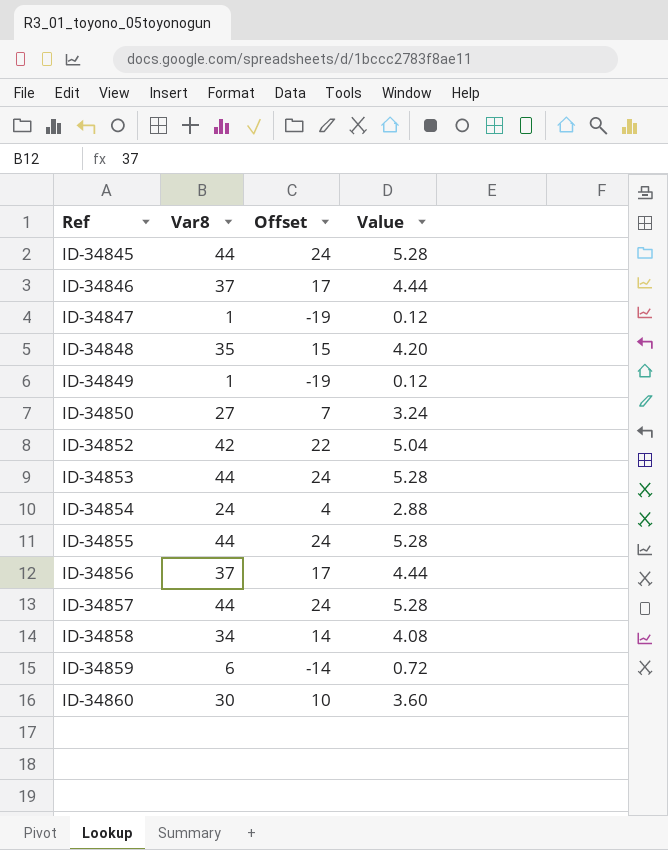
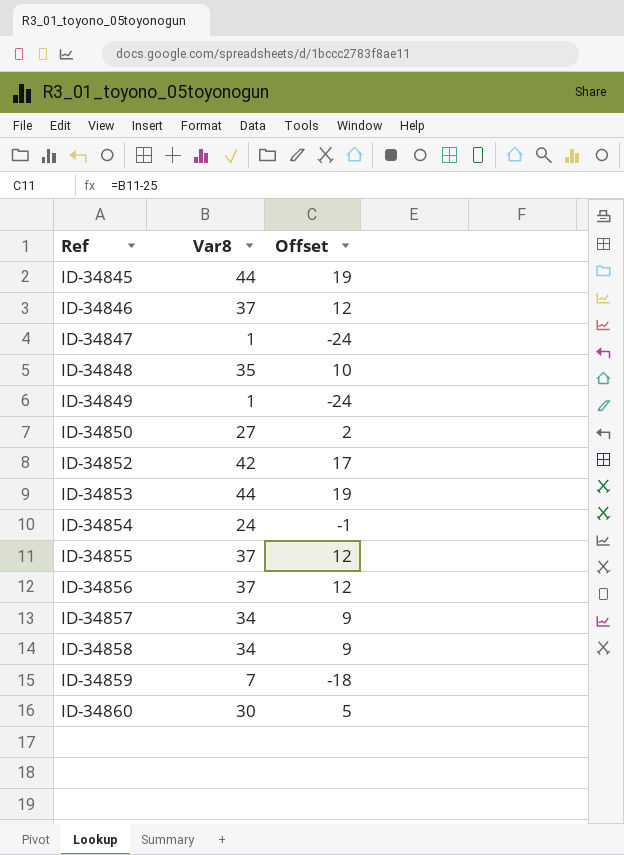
column Value | formula: [Var8] * 0.12 -> none
column Offset | formula: [Var8] - 20 -> [Var8] - 25
ID-34855 | Var8: 44 -> 37
ID-34857 | Var8: 44 -> 34
ID-34859 | Var8: 6 -> 7

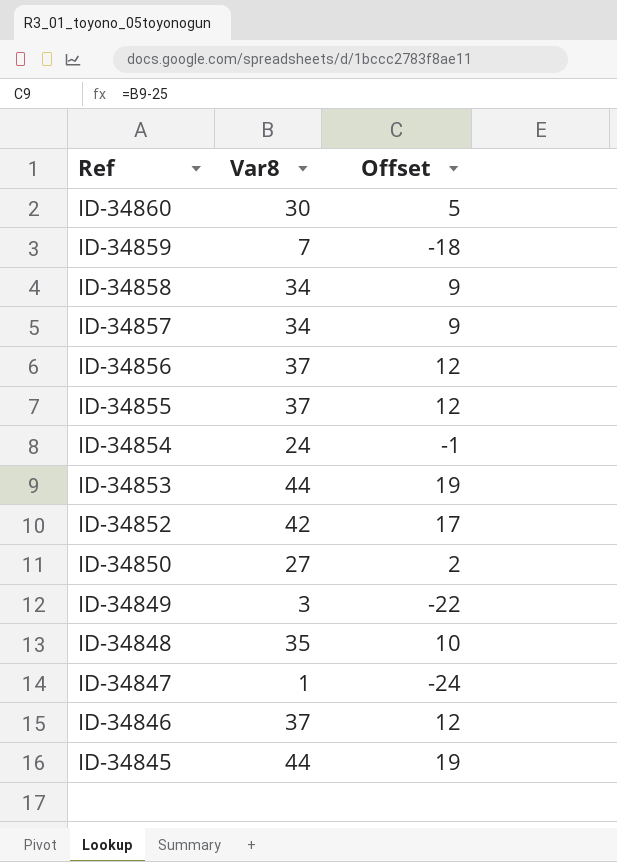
row order: Ref ascending -> Ref descending
ID-34849 | Var8: 1 -> 3
ID-34849 | Offset: -24 -> -22

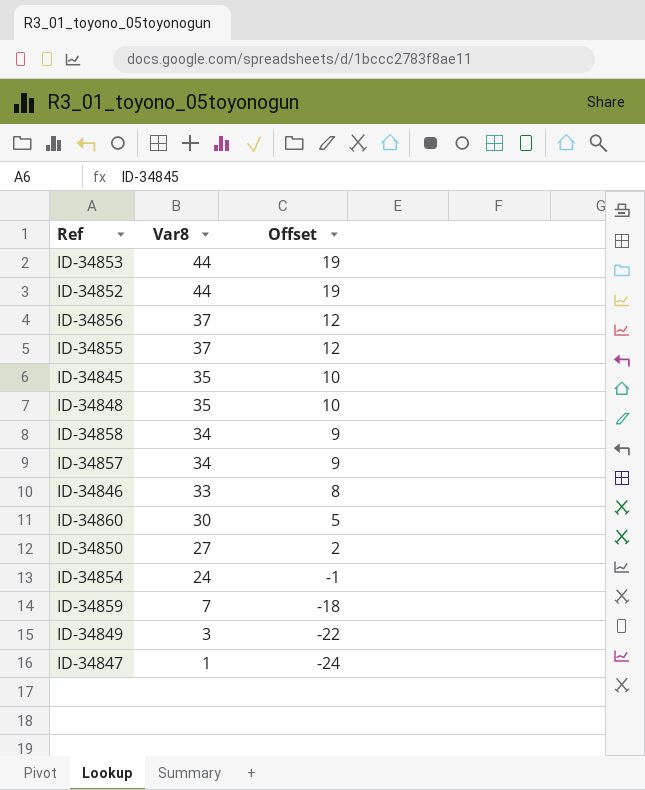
row order: Ref descending -> Var8 descending
ID-34852 | Var8: 42 -> 44
ID-34852 | Offset: 17 -> 19
ID-34845 | Var8: 44 -> 35
ID-34845 | Offset: 19 -> 10
ID-34846 | Var8: 37 -> 33
ID-34846 | Offset: 12 -> 8

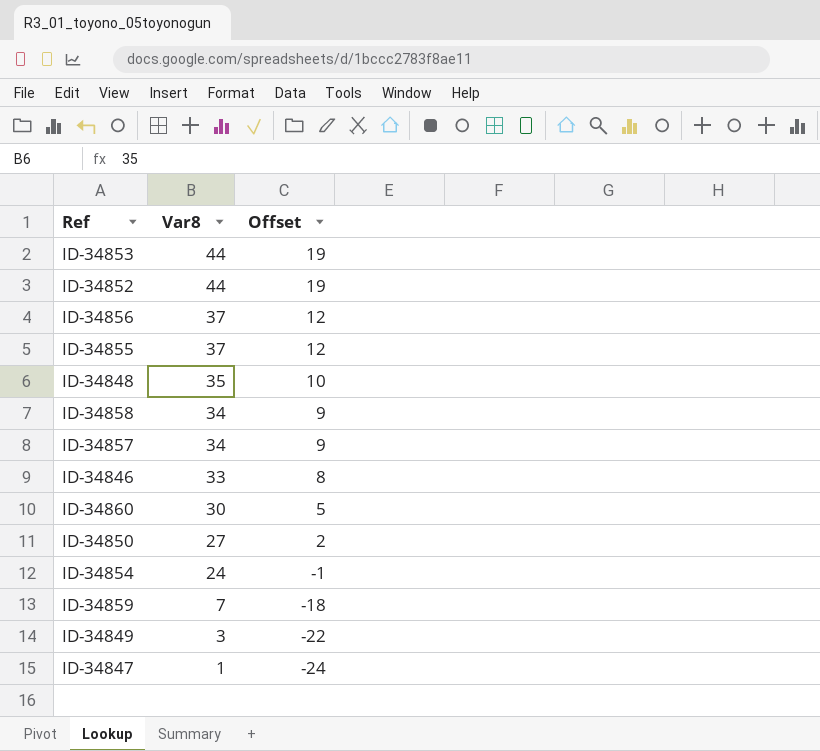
row ID-34845: 35 | 10 -> none

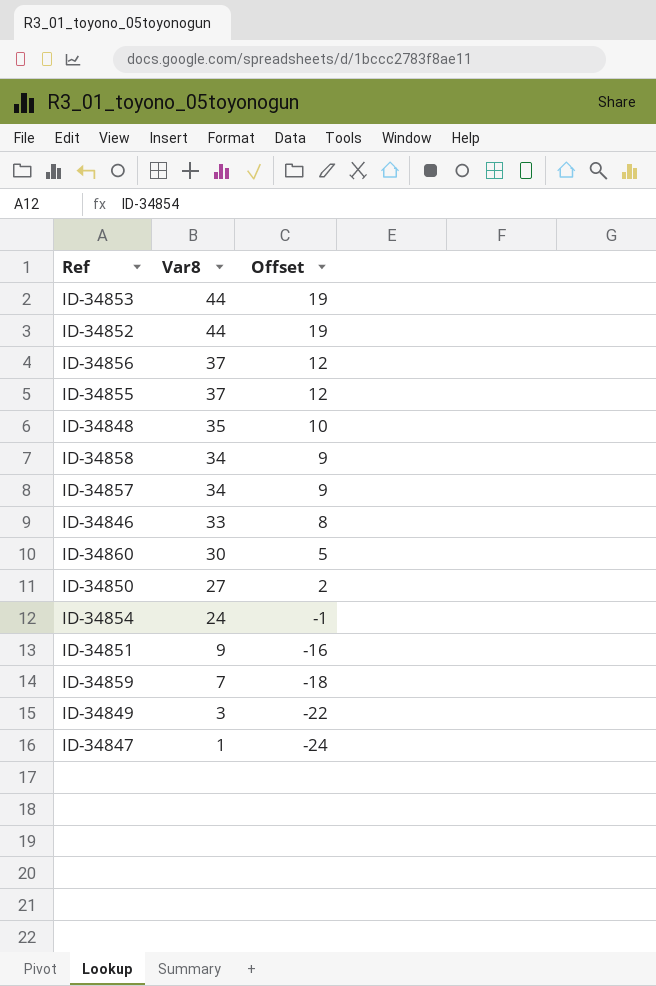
row ID-34851: none -> 9 | -16

